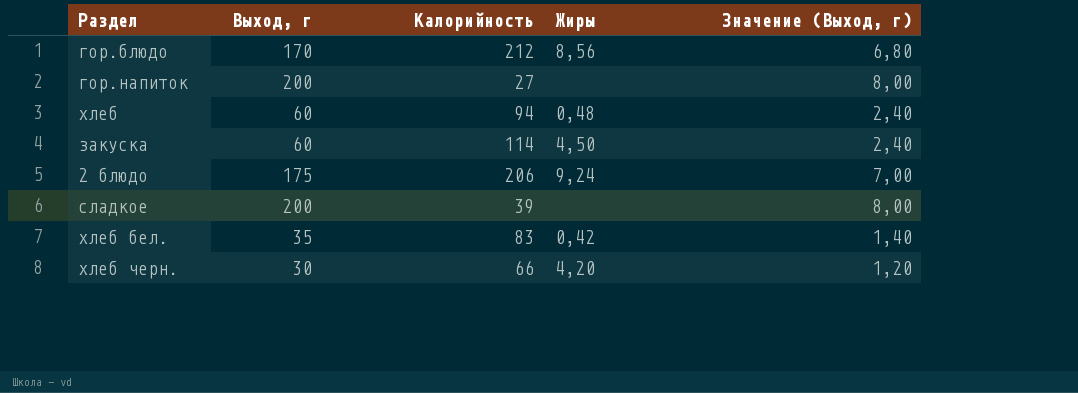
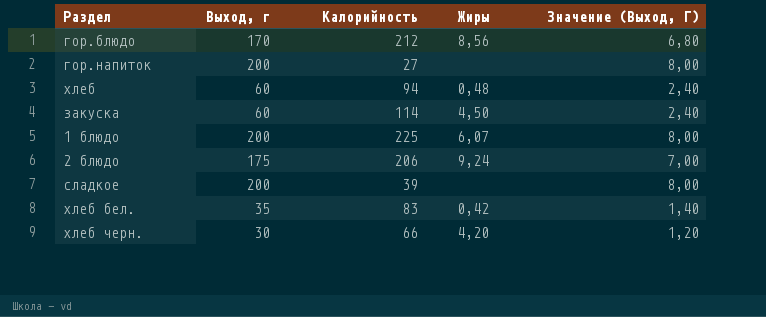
column name: Значение (Выход, г) -> Значение (Выход, Г)
row 1 блюдо: none -> 200 | 225 | 6,07 | 8,00

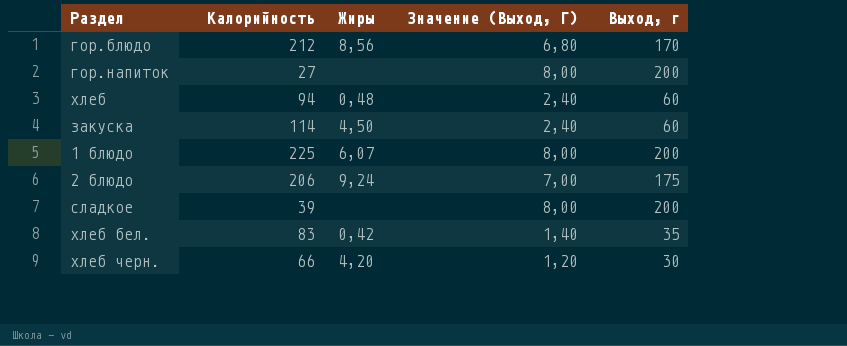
column Выход, г | position: 2 -> 5

